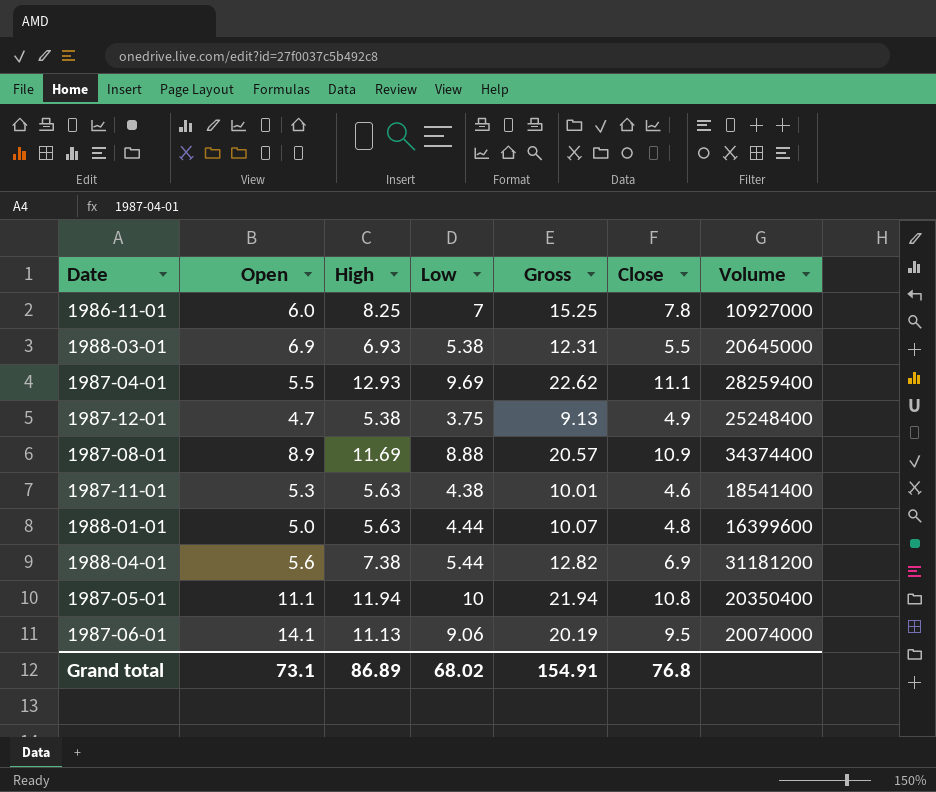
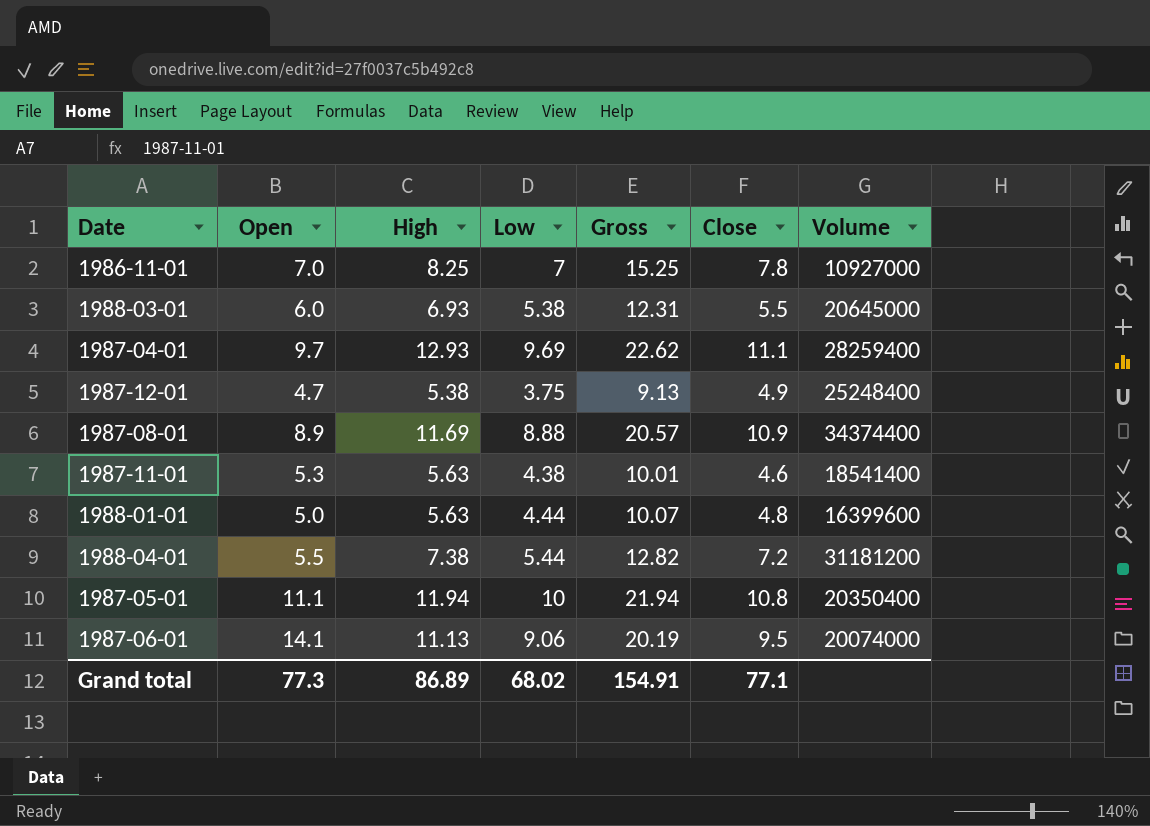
1986-11-01 | Open: 6.0 -> 7.0
1988-03-01 | Open: 6.9 -> 6.0
1987-04-01 | Open: 5.5 -> 9.7
1988-04-01 | Open: 5.6 -> 5.5
1988-04-01 | Close: 6.9 -> 7.2
Grand total | Open: 73.1 -> 77.3
Grand total | Close: 76.8 -> 77.1

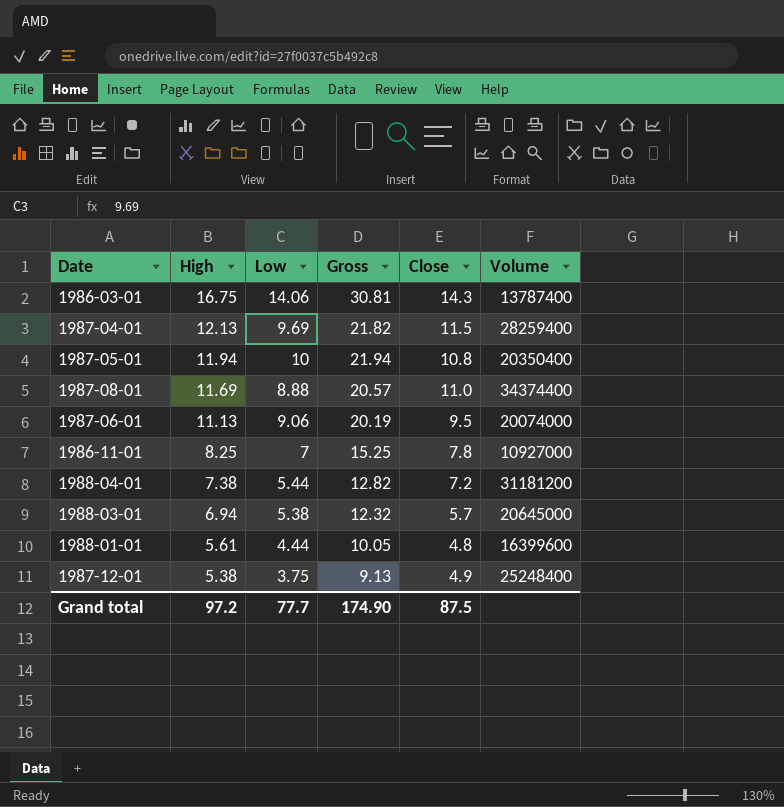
row order: none -> High descending
column Open | position: 2 -> none
row 1987-11-01: 5.3 | 5.63 | 4.38 | 10.01 | 4.6 | 18541400 -> none
row 1986-03-01: none -> 16.75 | 14.06 | 30.81 | 14.3 | 13787400
1987-04-01 | High: 12.93 -> 12.13
1987-04-01 | Gross: 22.62 -> 21.82
1987-04-01 | Close: 11.1 -> 11.5
1987-08-01 | Close: 10.9 -> 11.0
1988-03-01 | High: 6.93 -> 6.94
1988-03-01 | Gross: 12.31 -> 12.32
1988-03-01 | Close: 5.5 -> 5.7
1988-01-01 | High: 5.63 -> 5.61
1988-01-01 | Gross: 10.07 -> 10.05
Grand total | High: 86.89 -> 97.2
Grand total | Low: 68.02 -> 77.7
Grand total | Gross: 154.91 -> 174.90
Grand total | Close: 77.1 -> 87.5

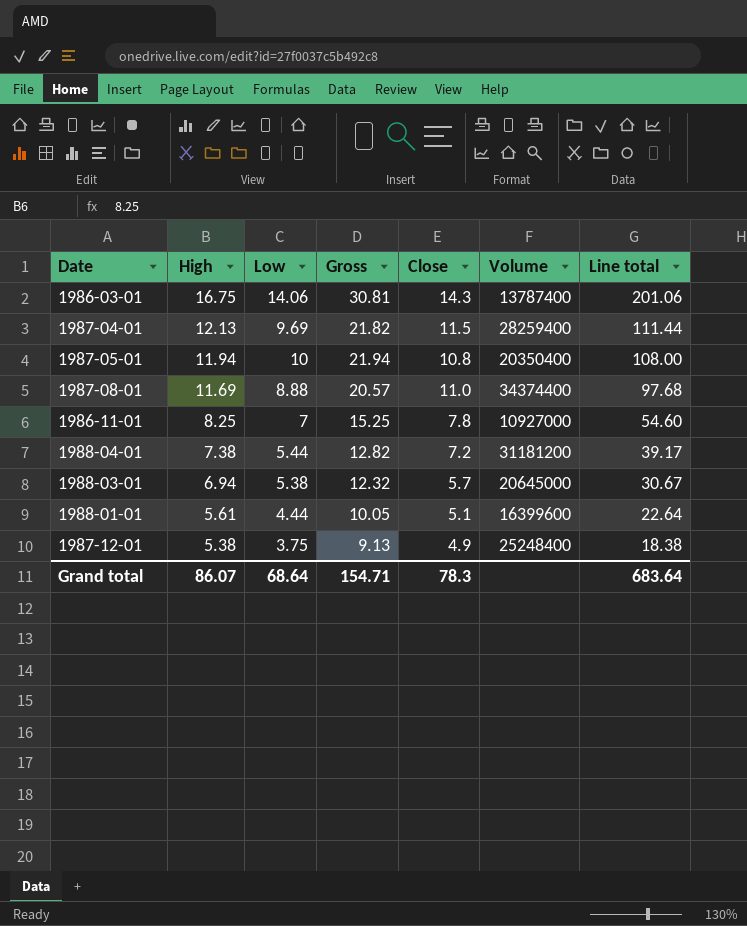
column Line total | formula: none -> [Low] * [Close]
row 1987-06-01: 11.13 | 9.06 | 20.19 | 9.5 | 20074000 -> none
1988-01-01 | Close: 4.8 -> 5.1
Grand total | High: 97.2 -> 86.07
Grand total | Low: 77.7 -> 68.64
Grand total | Gross: 174.90 -> 154.71
Grand total | Close: 87.5 -> 78.3

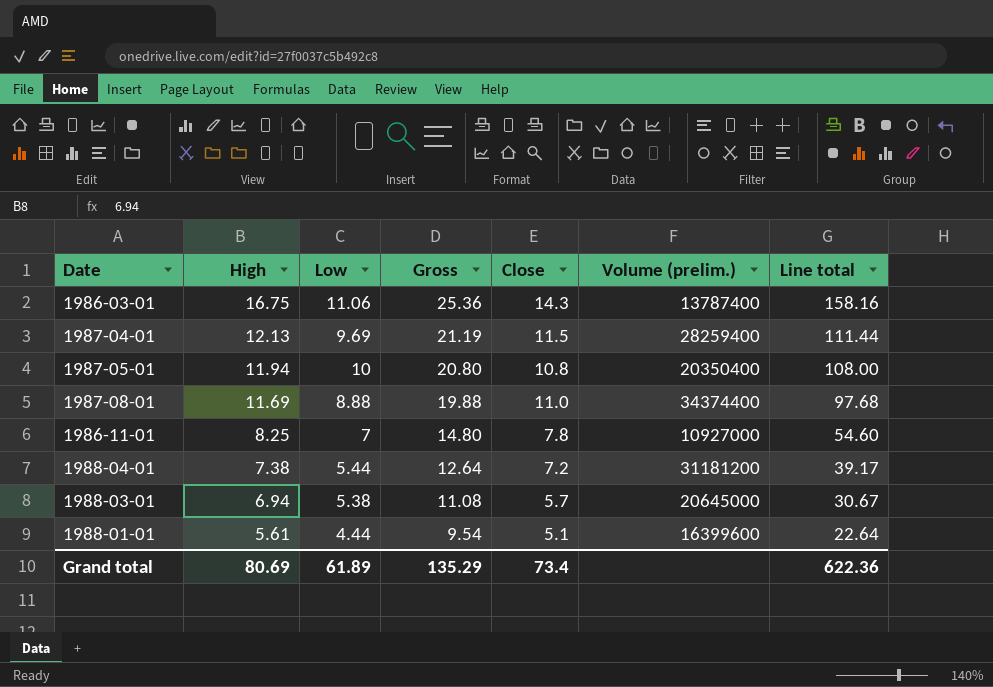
column Gross | formula: [High] + [Low] -> [Low] + [Close]
column name: Volume -> Volume (prelim.)
row 1987-12-01: 5.38 | 3.75 | 9.13 | 4.9 | 25248400 | 18.38 -> none
1986-03-01 | Low: 14.06 -> 11.06
1986-03-01 | Line total: 201.06 -> 158.16
Grand total | High: 86.07 -> 80.69
Grand total | Low: 68.64 -> 61.89
Grand total | Gross: 154.71 -> 135.29
Grand total | Close: 78.3 -> 73.4
Grand total | Line total: 683.64 -> 622.36

